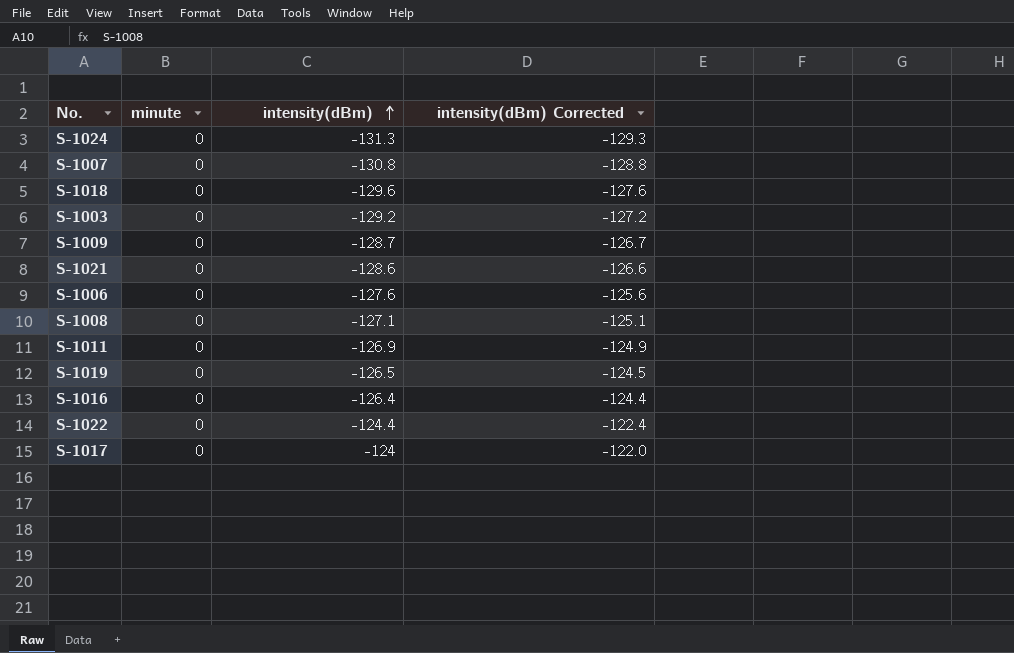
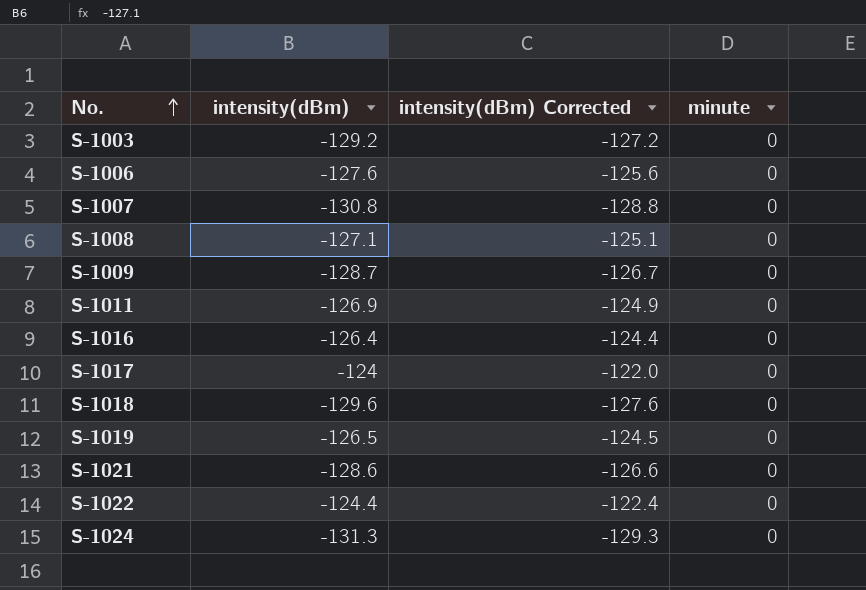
row order: intensity(dBm) ascending -> No. ascending
column minute | position: 2 -> 4

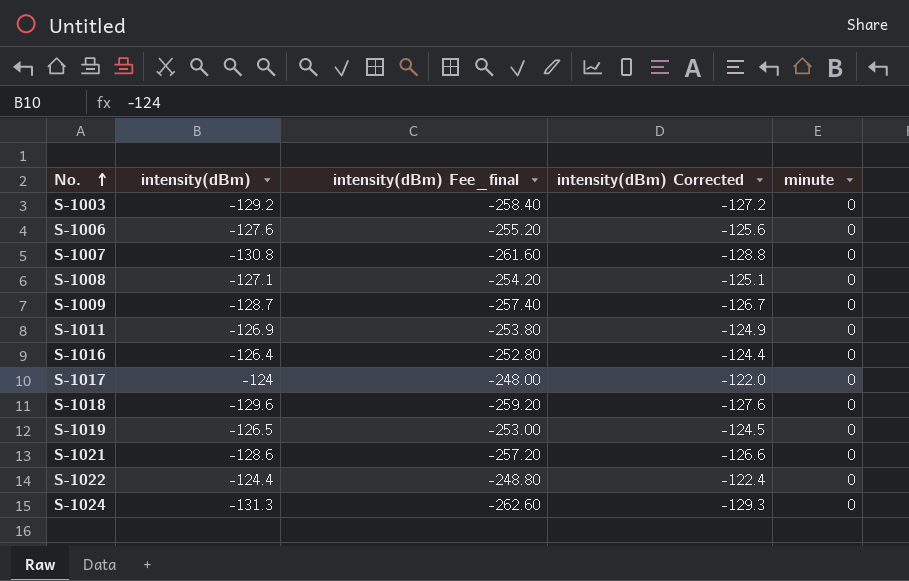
column intensity(dBm) Fee_final | formula: none -> [intensity(dBm)] * 2

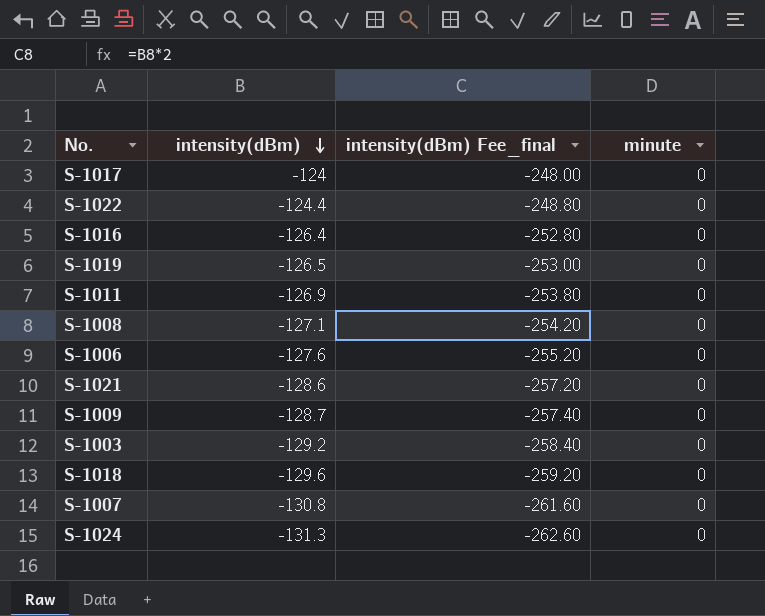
row order: No. ascending -> intensity(dBm) descending
column intensity(dBm) Corrected | formula: [intensity(dBm)] + 2 -> none

